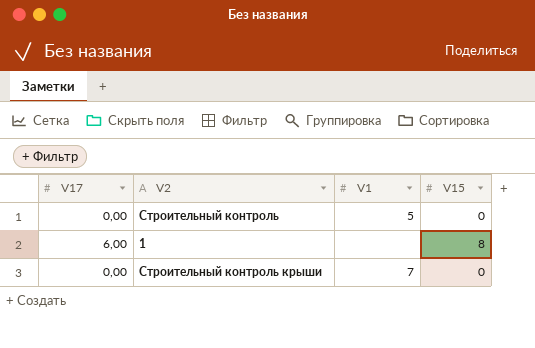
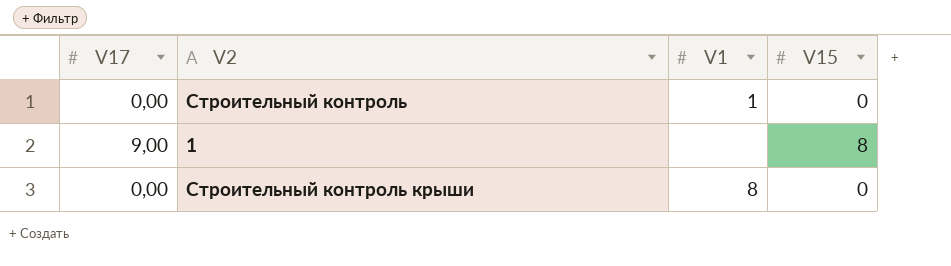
Строительный контроль | V1: 5 -> 1
1 | V17: 6,00 -> 9,00
Строительный контроль крыши | V1: 7 -> 8

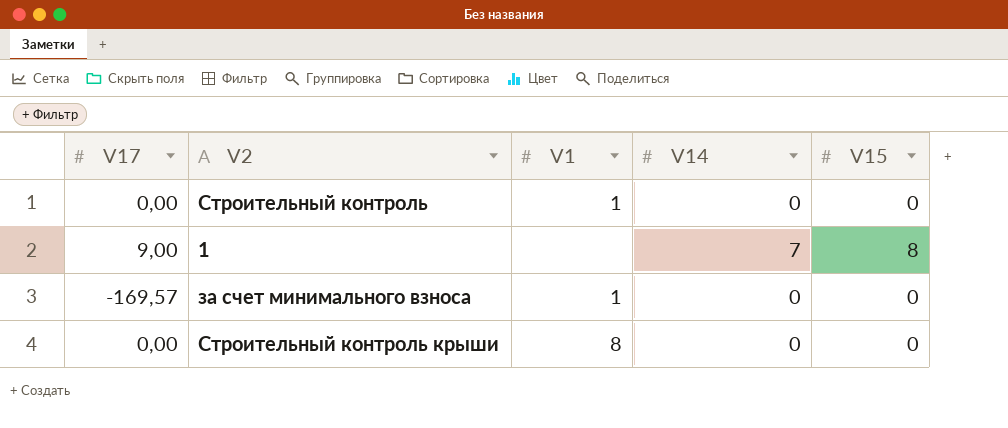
column V14 | position: none -> 4
row за счет минимального взноса: none -> -169,57 | 1 | 0 | 0

